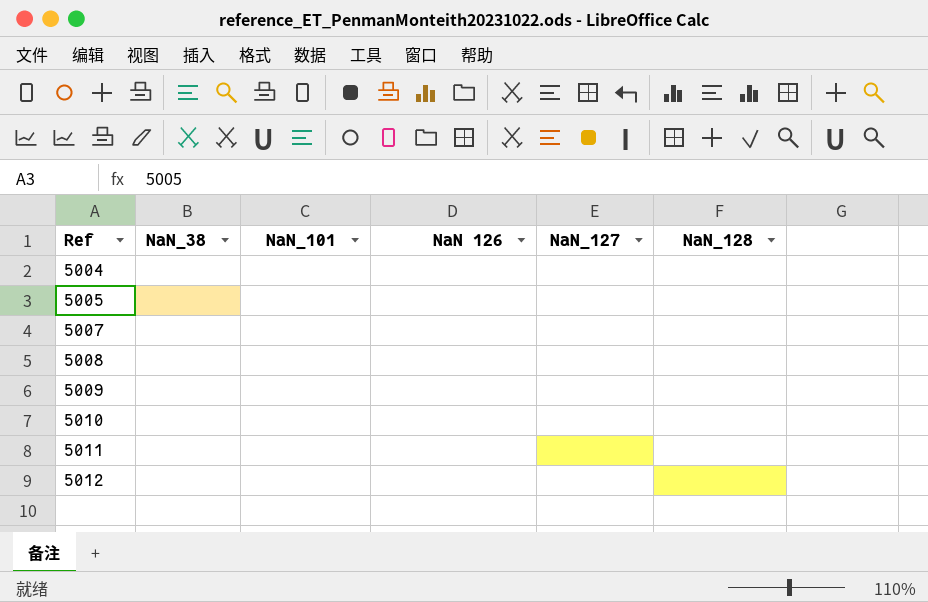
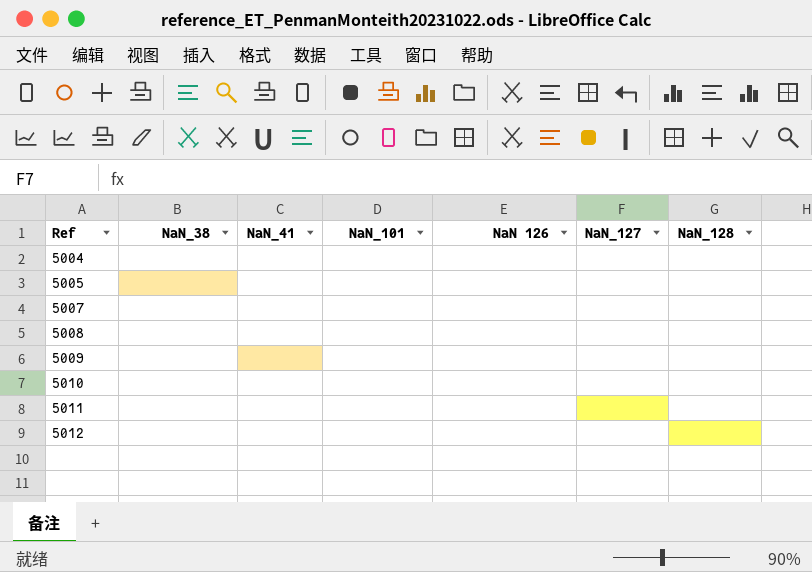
column NaN_41 | position: none -> 3

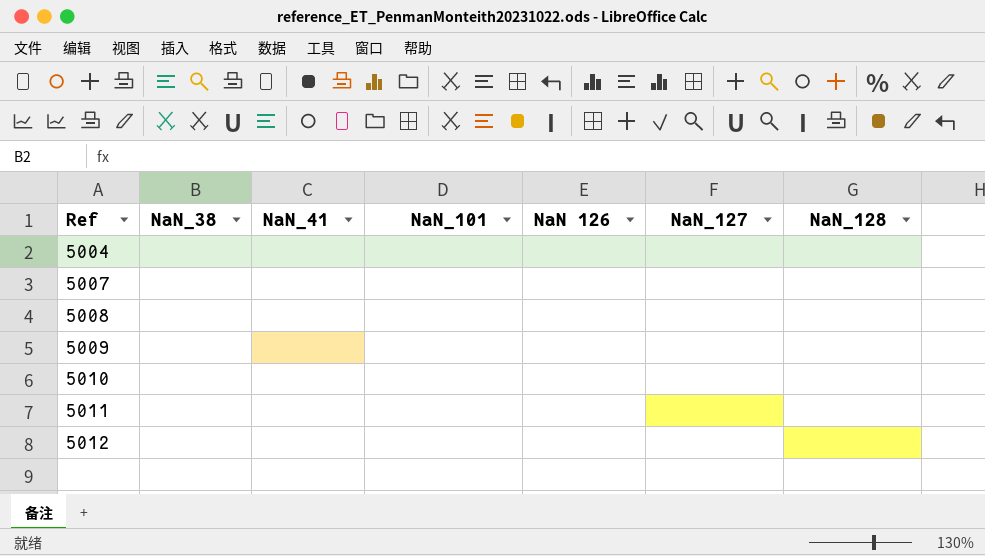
row 5005: none | none | none | none | none | none -> none

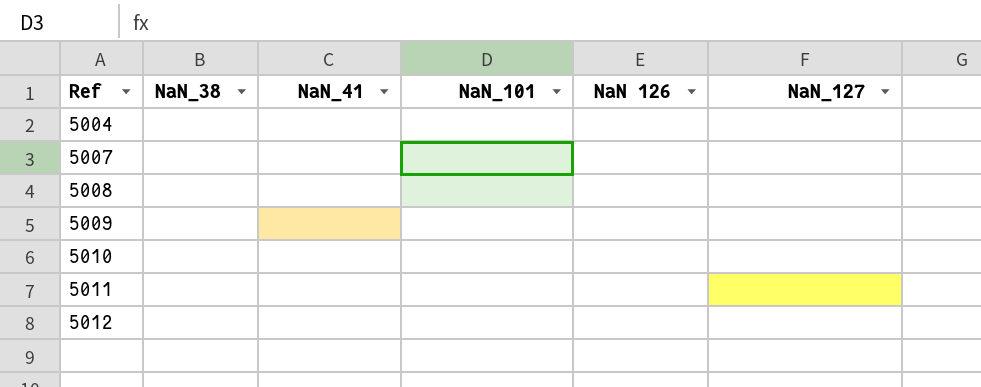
column NaN_128 | position: 7 -> none

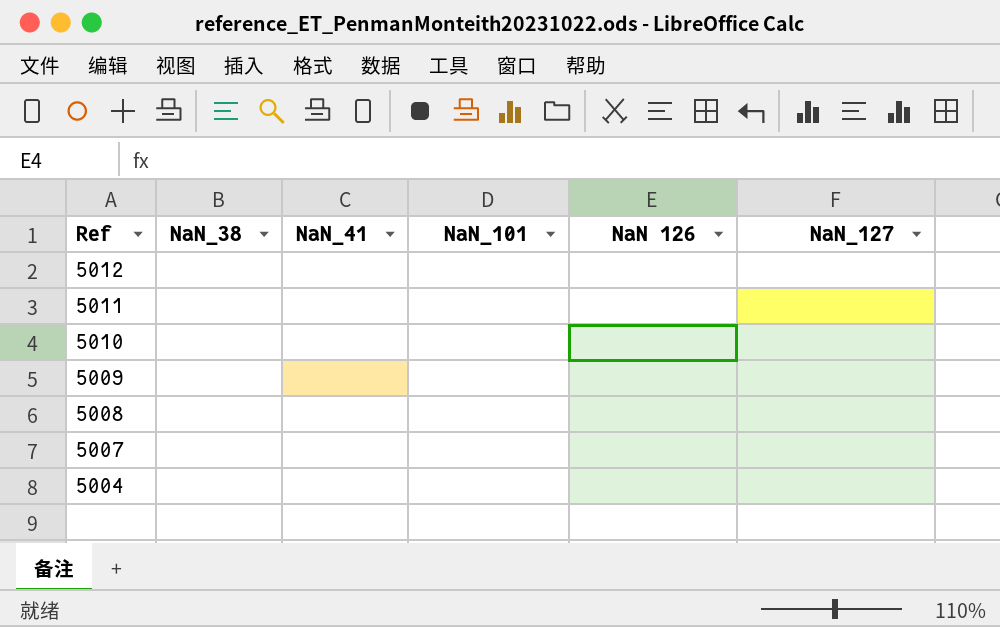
row order: Ref ascending -> Ref descending

